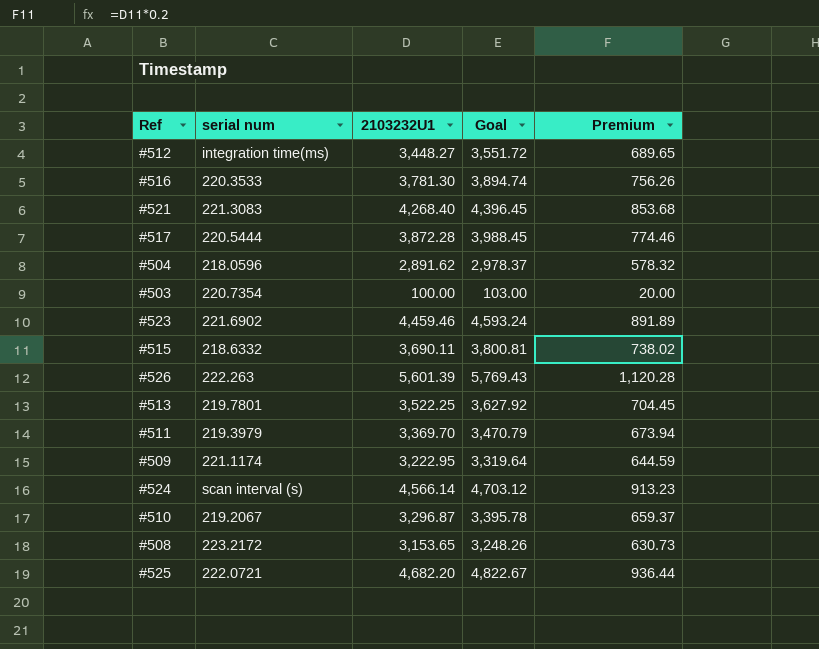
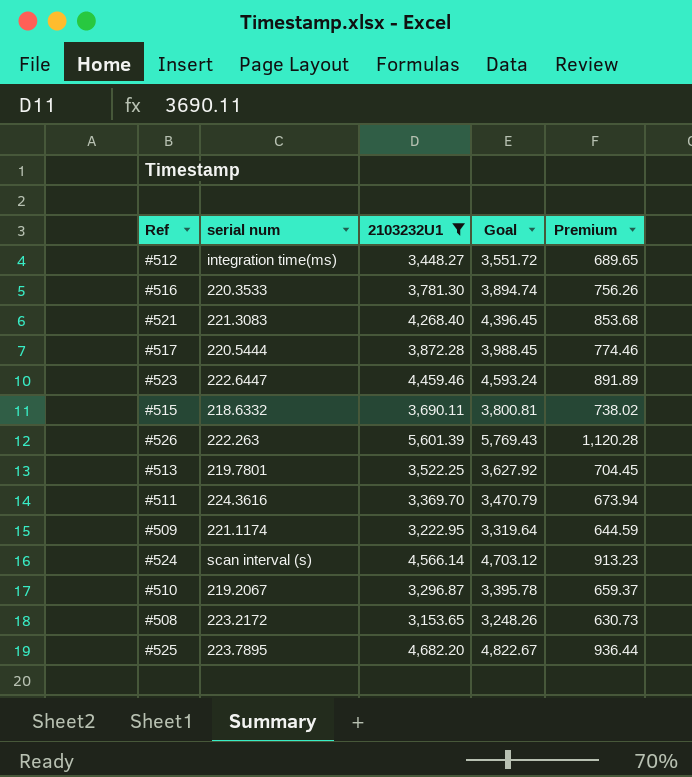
filter: none -> 2103232U1 >= 3,153.65
#523 | serial num: 221.6902 -> 222.6447
#511 | serial num: 219.3979 -> 224.3616
#525 | serial num: 222.0721 -> 223.7895

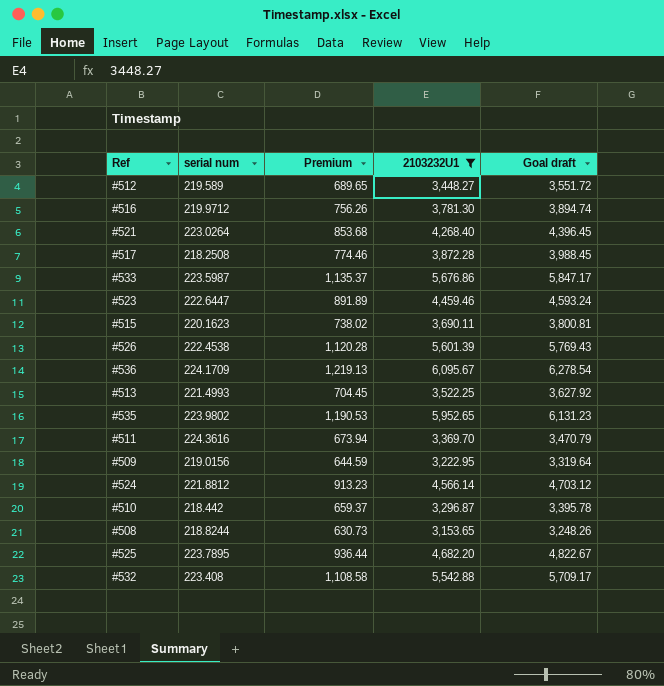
column Premium | position: 5 -> 3
column name: Goal -> Goal draft
#512 | serial num: integration time(ms) -> 219.589
#516 | serial num: 220.3533 -> 219.9712
#521 | serial num: 221.3083 -> 223.0264
#517 | serial num: 220.5444 -> 218.2508
row #533: none -> 223.5987 | 1,135.37 | 5,676.86 | 5,847.17
#515 | serial num: 218.6332 -> 220.1623
#526 | serial num: 222.263 -> 222.4538
row #536: none -> 224.1709 | 1,219.13 | 6,095.67 | 6,278.54
#513 | serial num: 219.7801 -> 221.4993
row #535: none -> 223.9802 | 1,190.53 | 5,952.65 | 6,131.23
#509 | serial num: 221.1174 -> 219.0156
#524 | serial num: scan interval (s) -> 221.8812
#510 | serial num: 219.2067 -> 218.442
#508 | serial num: 223.2172 -> 218.8244
row #532: none -> 223.408 | 1,108.58 | 5,542.88 | 5,709.17

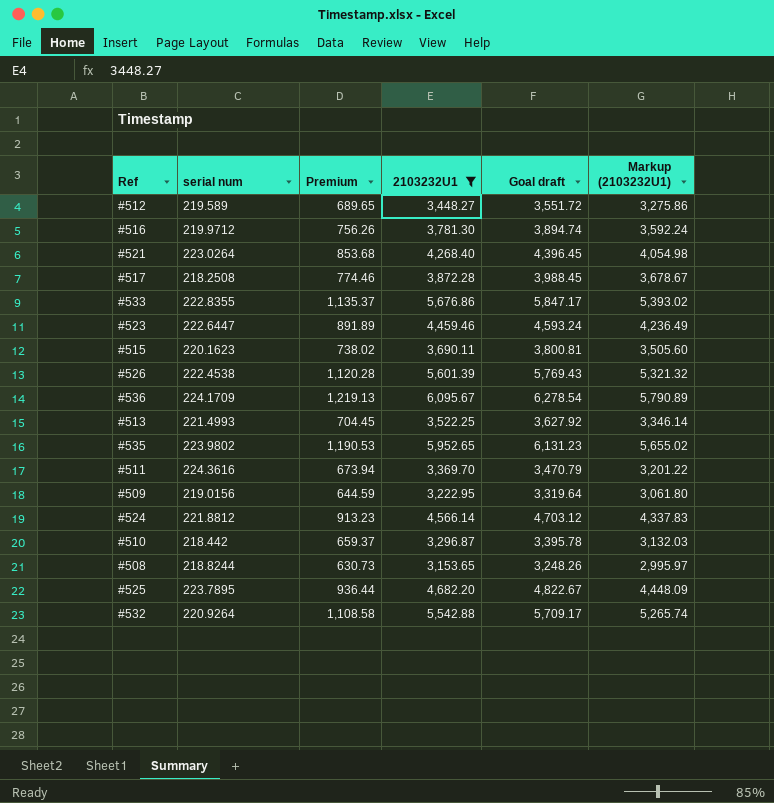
column Markup (2103232U1) | formula: none -> [2103232U1] * 0.95
#533 | serial num: 223.5987 -> 222.8355
#532 | serial num: 223.408 -> 220.9264

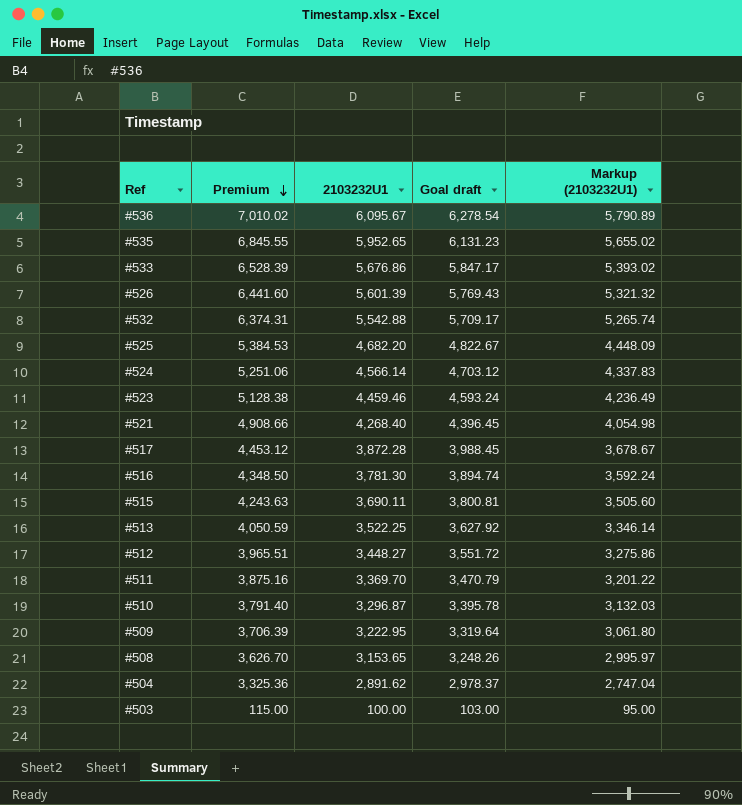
filter: 2103232U1 >= 3,153.65 -> none
row order: none -> Premium descending
column serial num | position: 2 -> none
column Premium | formula: [2103232U1] * 0.2 -> [2103232U1] * 1.15

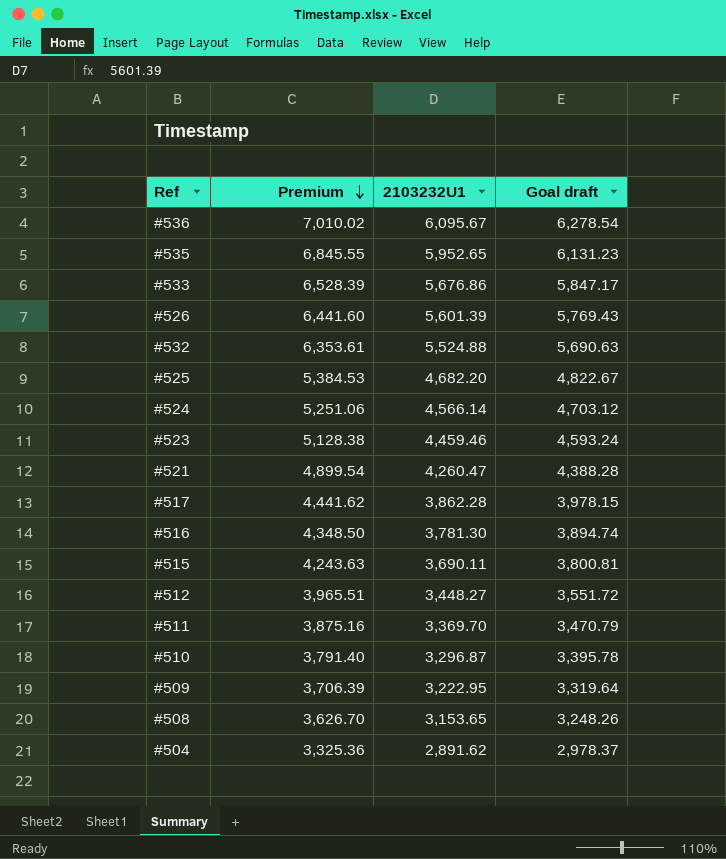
column Markup (2103232U1) | formula: [2103232U1] * 0.95 -> none
row #513: 4,050.59 | 3,522.25 | 3,627.92 | 3,346.14 -> none
row #503: 115.00 | 100.00 | 103.00 | 95.00 -> none
#532 | Premium: 6,374.31 -> 6,353.61
#532 | 2103232U1: 5,542.88 -> 5,524.88
#532 | Goal draft: 5,709.17 -> 5,690.63
#521 | Premium: 4,908.66 -> 4,899.54
#521 | 2103232U1: 4,268.40 -> 4,260.47
#521 | Goal draft: 4,396.45 -> 4,388.28
#517 | Premium: 4,453.12 -> 4,441.62
#517 | 2103232U1: 3,872.28 -> 3,862.28
#517 | Goal draft: 3,988.45 -> 3,978.15

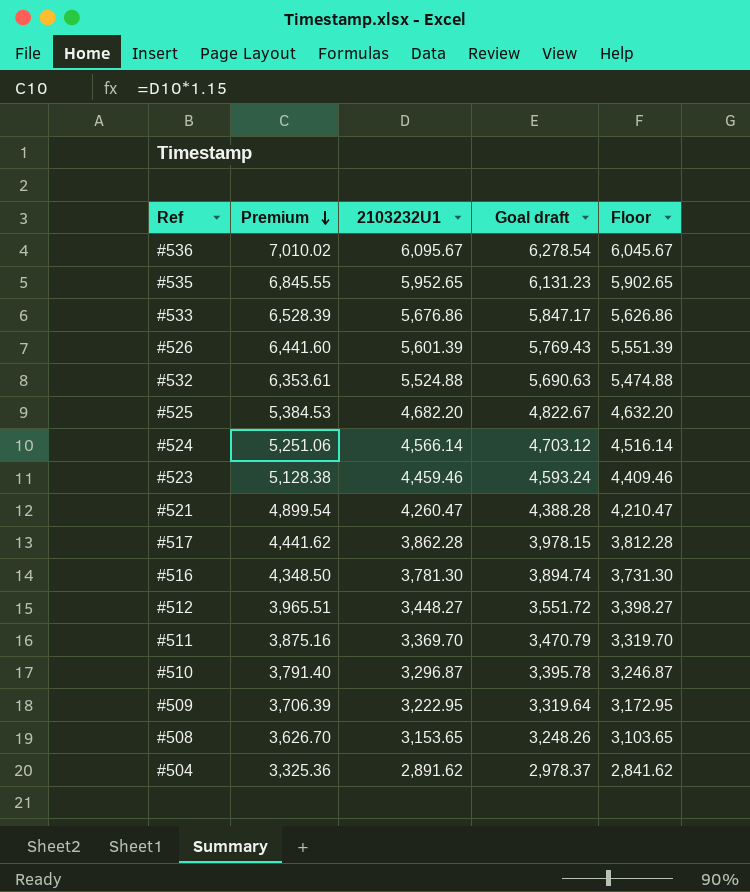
column Floor | formula: none -> [2103232U1] - 50
row #515: 4,243.63 | 3,690.11 | 3,800.81 -> none

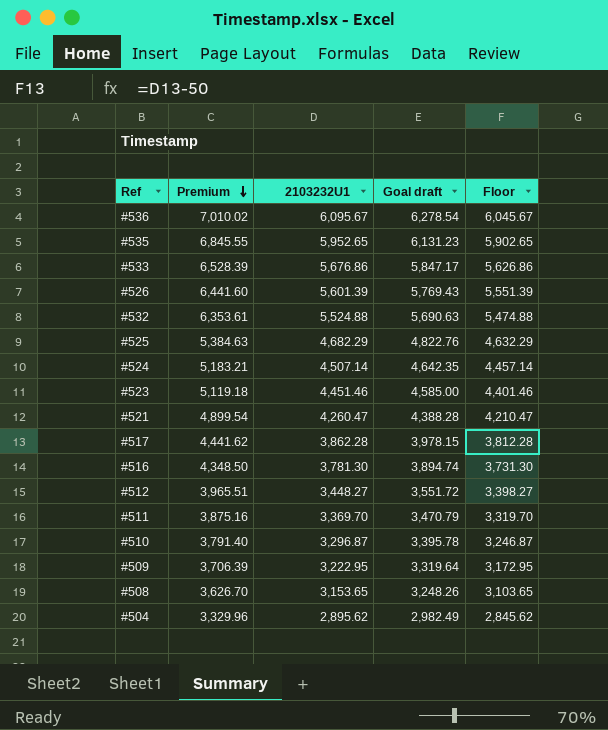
#525 | Premium: 5,384.53 -> 5,384.63
#525 | 2103232U1: 4,682.20 -> 4,682.29
#525 | Goal draft: 4,822.67 -> 4,822.76
#525 | Floor: 4,632.20 -> 4,632.29
#524 | Premium: 5,251.06 -> 5,183.21
#524 | 2103232U1: 4,566.14 -> 4,507.14
#524 | Goal draft: 4,703.12 -> 4,642.35
#524 | Floor: 4,516.14 -> 4,457.14
#523 | Premium: 5,128.38 -> 5,119.18
#523 | 2103232U1: 4,459.46 -> 4,451.46
#523 | Goal draft: 4,593.24 -> 4,585.00
#523 | Floor: 4,409.46 -> 4,401.46
#504 | Premium: 3,325.36 -> 3,329.96
#504 | 2103232U1: 2,891.62 -> 2,895.62
#504 | Goal draft: 2,978.37 -> 2,982.49
#504 | Floor: 2,841.62 -> 2,845.62

